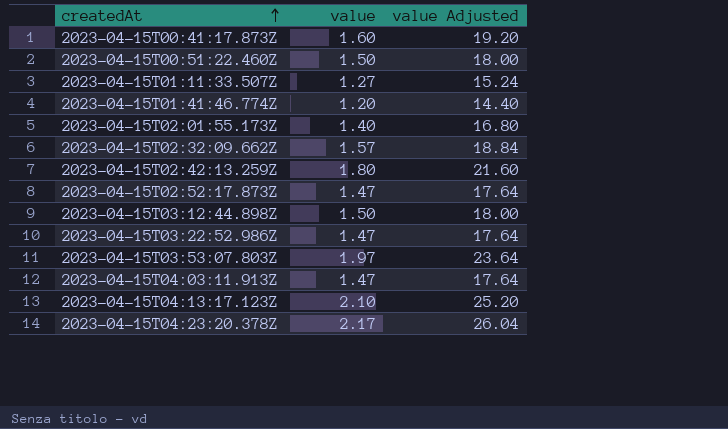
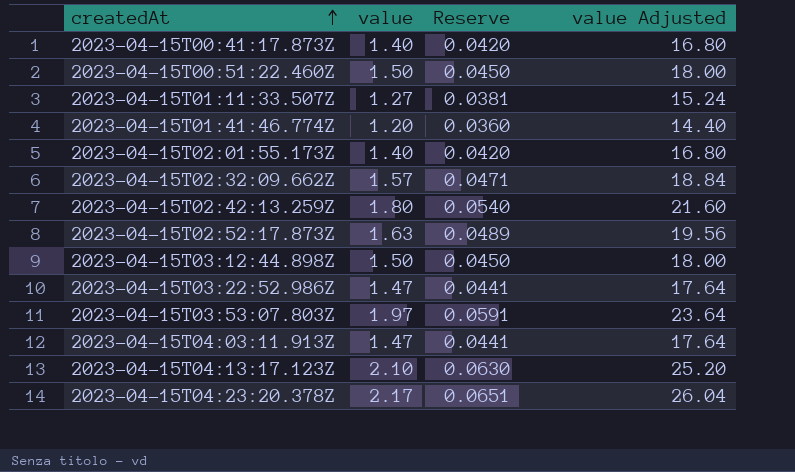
column Reserve | formula: none -> [value] * 0.03
2023-04-15T00:41:17.873Z | value: 1.60 -> 1.40
2023-04-15T00:41:17.873Z | value Adjusted: 19.20 -> 16.80
2023-04-15T02:52:17.873Z | value: 1.47 -> 1.63
2023-04-15T02:52:17.873Z | value Adjusted: 17.64 -> 19.56

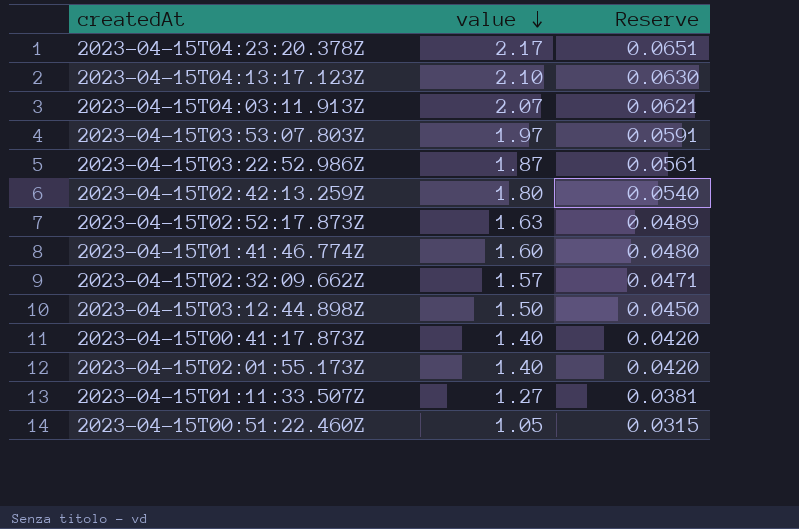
row order: createdAt ascending -> value descending
column value Adjusted | formula: [value] * 12 -> none
2023-04-15T04:03:11.913Z | value: 1.47 -> 2.07
2023-04-15T04:03:11.913Z | Reserve: 0.0441 -> 0.0621
2023-04-15T03:22:52.986Z | value: 1.47 -> 1.87
2023-04-15T03:22:52.986Z | Reserve: 0.0441 -> 0.0561
2023-04-15T01:41:46.774Z | value: 1.20 -> 1.60
2023-04-15T01:41:46.774Z | Reserve: 0.0360 -> 0.0480
2023-04-15T00:51:22.460Z | value: 1.50 -> 1.05
2023-04-15T00:51:22.460Z | Reserve: 0.0450 -> 0.0315

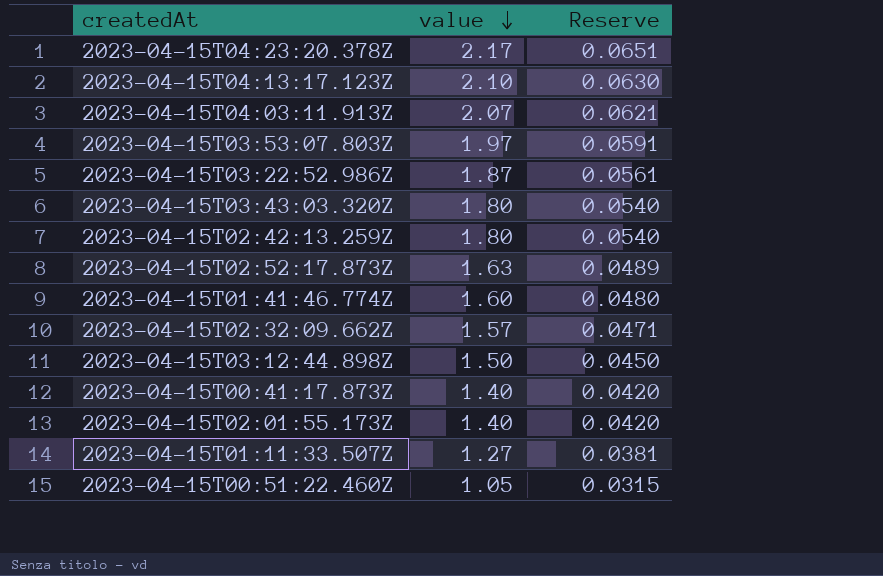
row 2023-04-15T03:43:03.320Z: none -> 1.80 | 0.0540

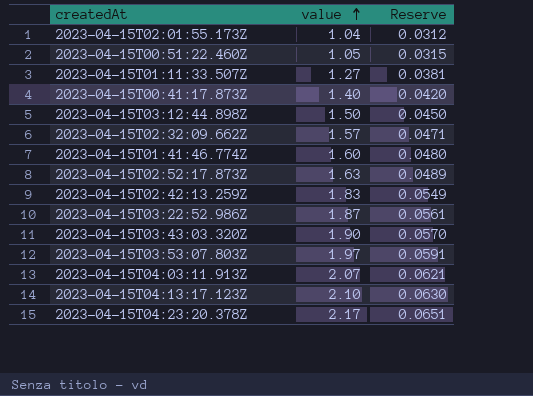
row order: value descending -> value ascending
2023-04-15T02:01:55.173Z | value: 1.40 -> 1.04
2023-04-15T02:01:55.173Z | Reserve: 0.0420 -> 0.0312
2023-04-15T02:42:13.259Z | value: 1.80 -> 1.83
2023-04-15T02:42:13.259Z | Reserve: 0.0540 -> 0.0549
2023-04-15T03:43:03.320Z | value: 1.80 -> 1.90
2023-04-15T03:43:03.320Z | Reserve: 0.0540 -> 0.0570

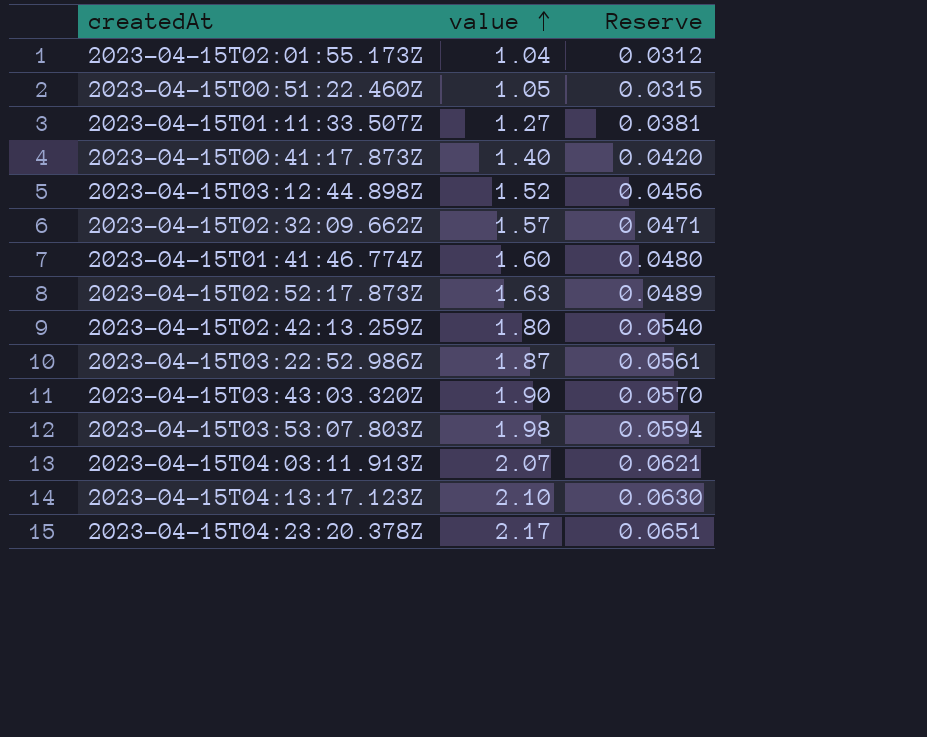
2023-04-15T03:12:44.898Z | value: 1.50 -> 1.52
2023-04-15T03:12:44.898Z | Reserve: 0.0450 -> 0.0456
2023-04-15T02:42:13.259Z | value: 1.83 -> 1.80
2023-04-15T02:42:13.259Z | Reserve: 0.0549 -> 0.0540
2023-04-15T03:53:07.803Z | value: 1.97 -> 1.98
2023-04-15T03:53:07.803Z | Reserve: 0.0591 -> 0.0594

